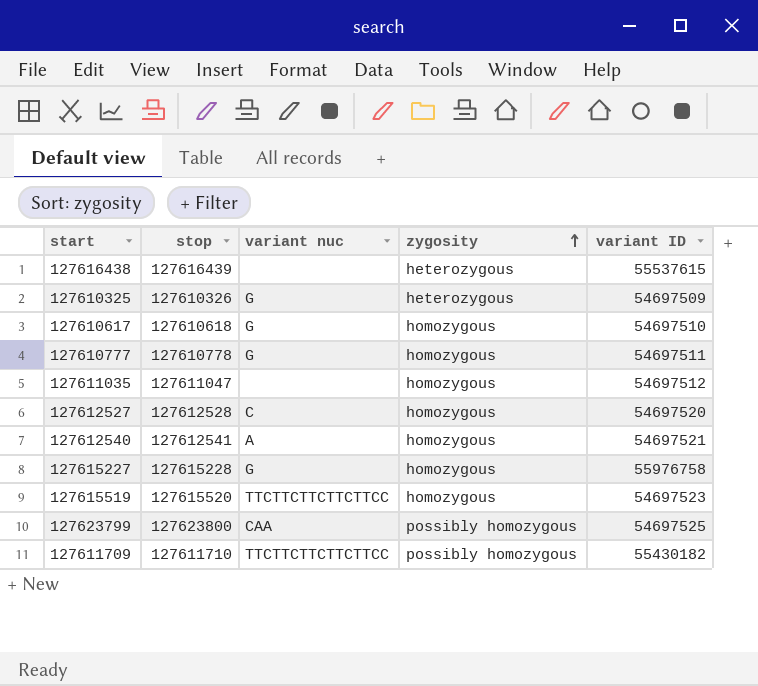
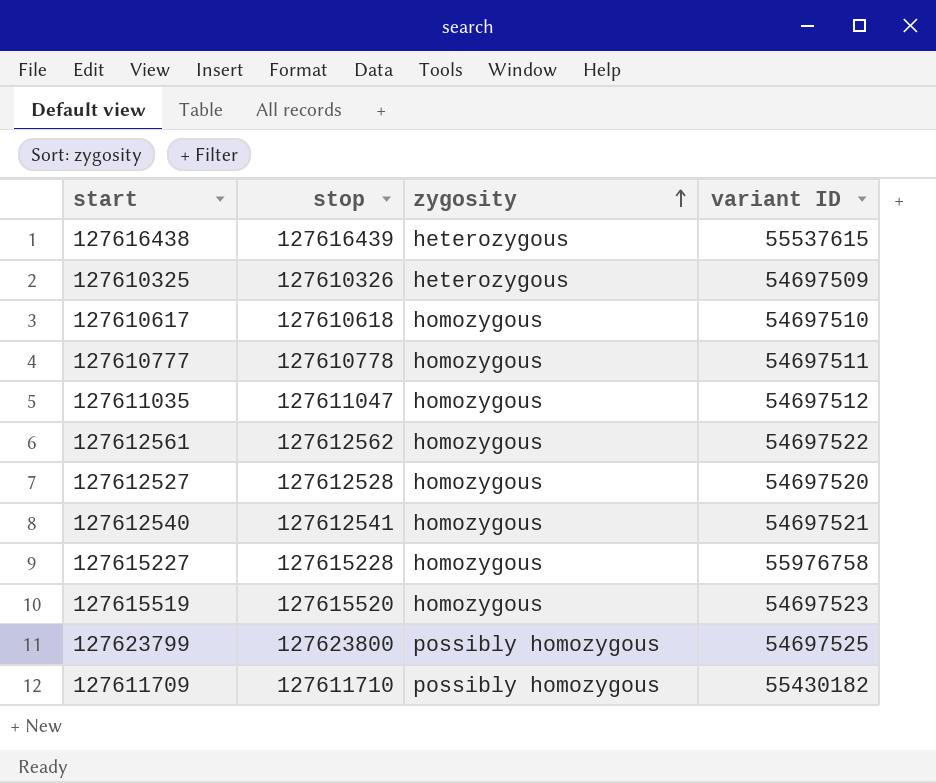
column variant nuc | position: 3 -> none
row 127612561: none -> 127612562 | homozygous | 54697522

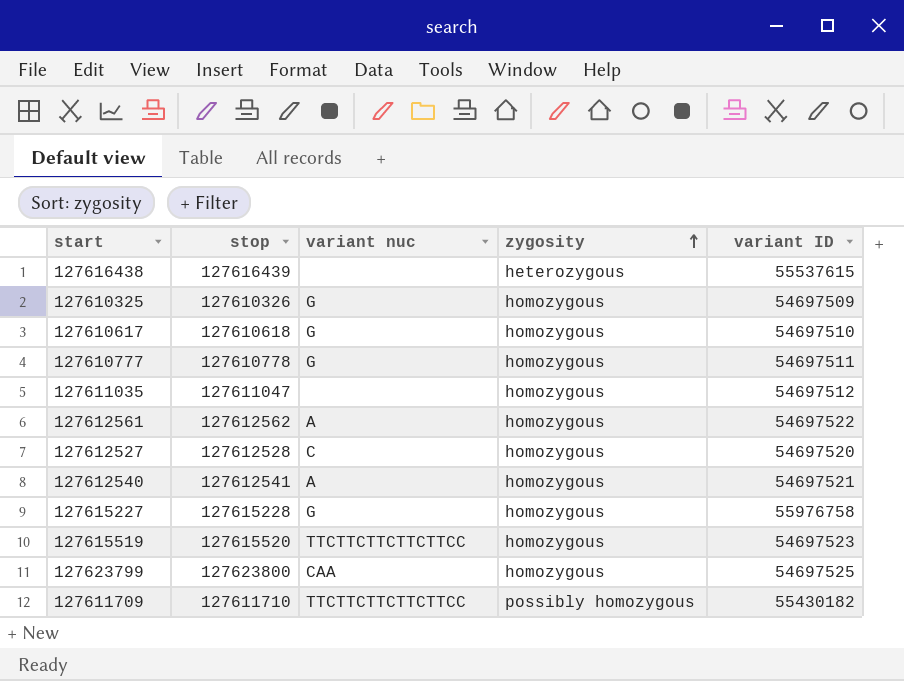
column variant nuc | position: none -> 3
127610325 | zygosity: heterozygous -> homozygous
127623799 | zygosity: possibly homozygous -> homozygous

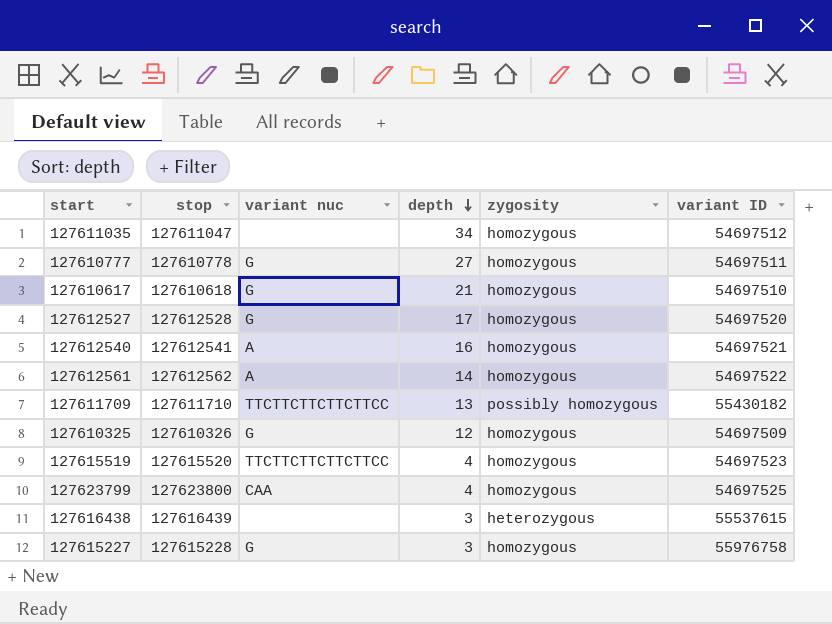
row order: zygosity ascending -> depth descending
column depth | position: none -> 4
127612527 | variant nuc: C -> G

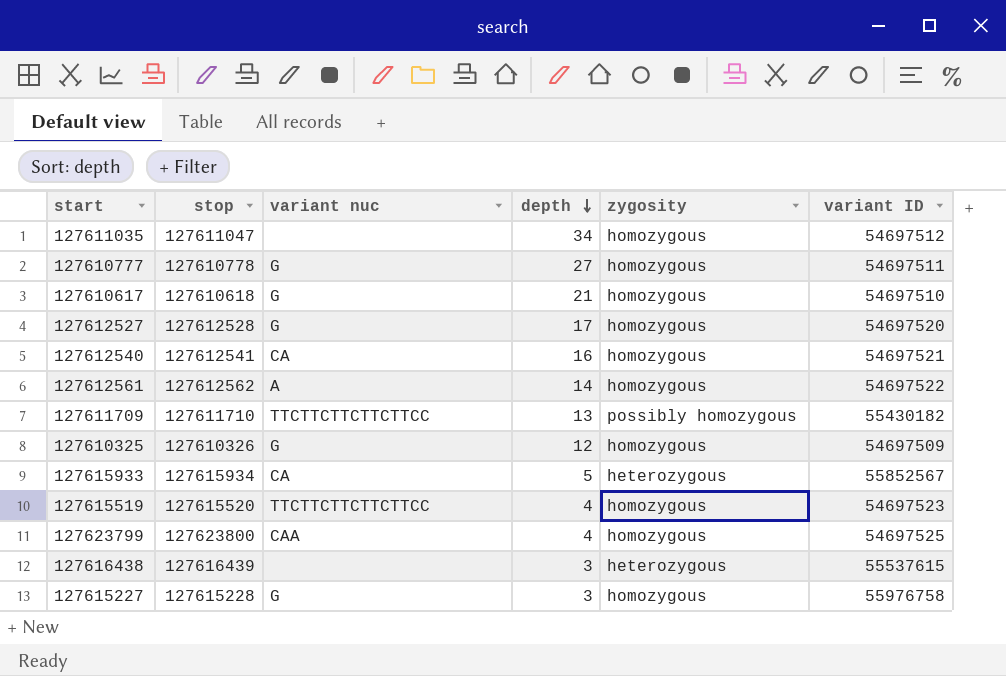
127612540 | variant nuc: A -> CA
row 127615933: none -> 127615934 | CA | 5 | heterozygous | 55852567

